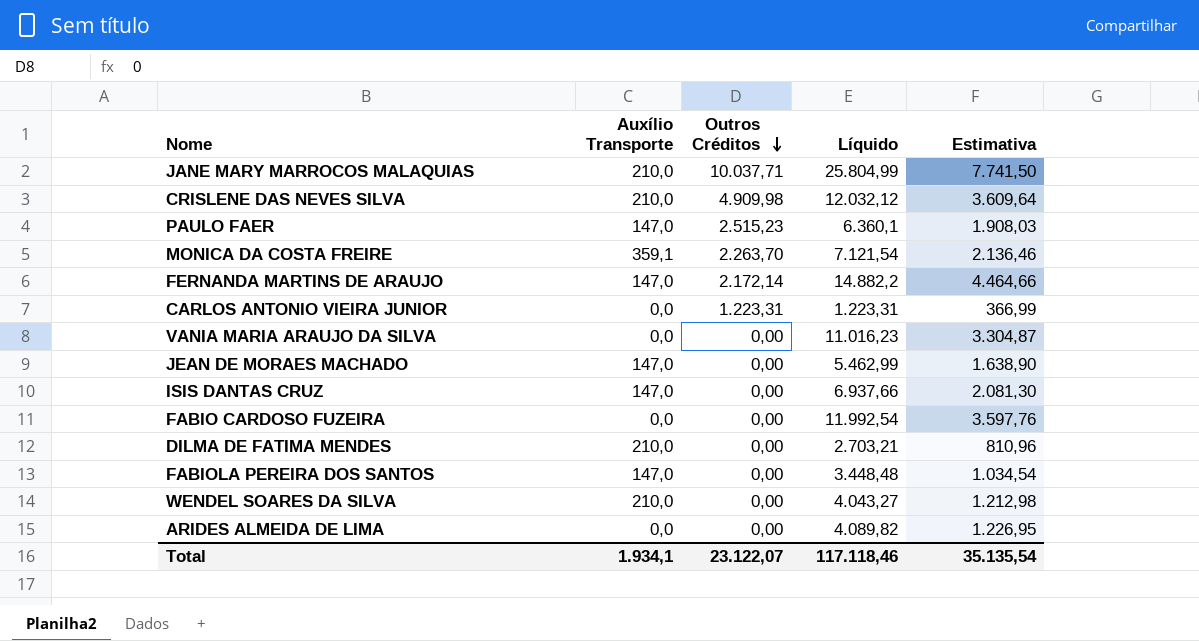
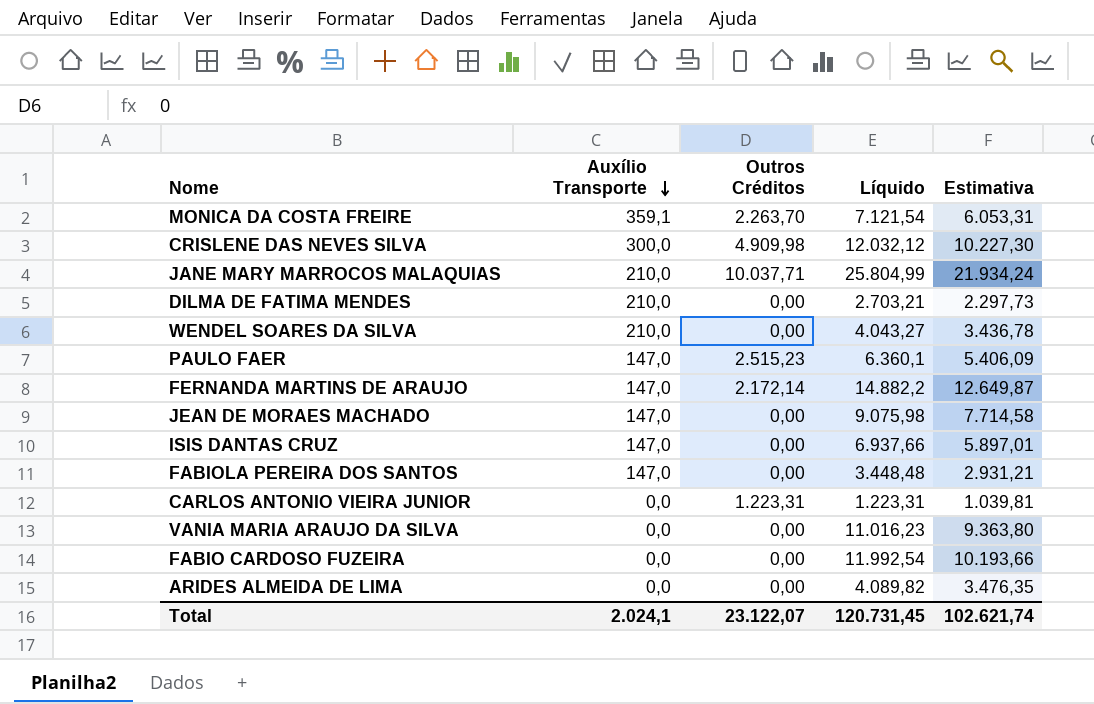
row order: Outros Créditos descending -> Auxílio Transporte descending
column Estimativa | formula: [Líquido] * 0,3 -> [Líquido] * 0,85
CRISLENE DAS NEVES SILVA | Auxílio Transporte: 210,0 -> 300,0
JEAN DE MORAES MACHADO | Líquido: 5.462,99 -> 9.075,98
Total | Auxílio Transporte: 1.934,1 -> 2.024,1
Total | Líquido: 117.118,46 -> 120.731,45
Total | Estimativa: 35.135,54 -> 102.621,74

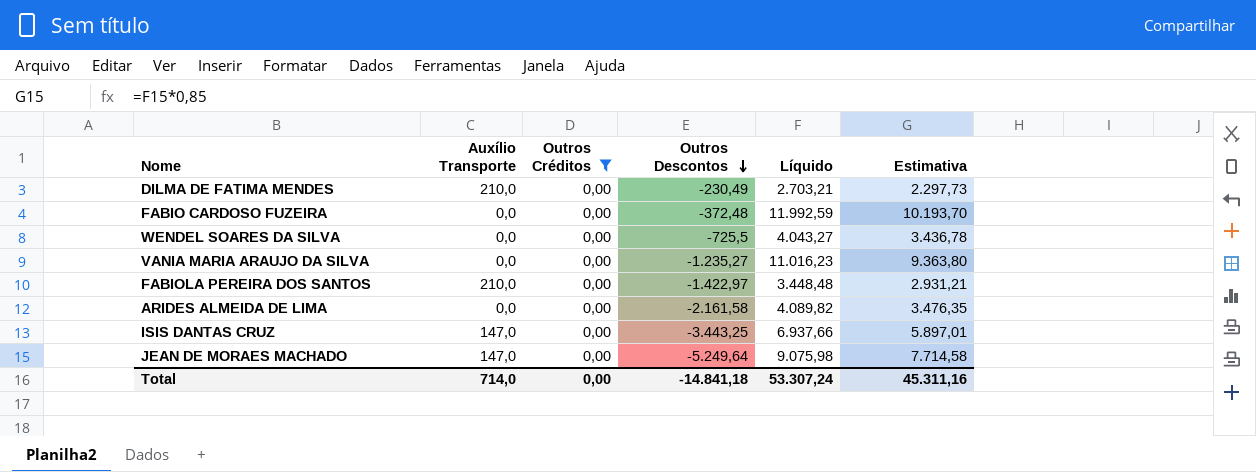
filter: none -> Outros Créditos = 0,00
row order: Auxílio Transporte descending -> Outros Descontos descending
column Outros Descontos | position: none -> 4
FABIO CARDOSO FUZEIRA | Líquido: 11.992,54 -> 11.992,59
FABIO CARDOSO FUZEIRA | Estimativa: 10.193,66 -> 10.193,70
WENDEL SOARES DA SILVA | Auxílio Transporte: 210,0 -> 0,0
FABIOLA PEREIRA DOS SANTOS | Auxílio Transporte: 147,0 -> 210,0
Total | Auxílio Transporte: 2.024,1 -> 714,0
Total | Outros Créditos: 23.122,07 -> 0,00
Total | Líquido: 120.731,45 -> 53.307,24
Total | Estimativa: 102.621,74 -> 45.311,16

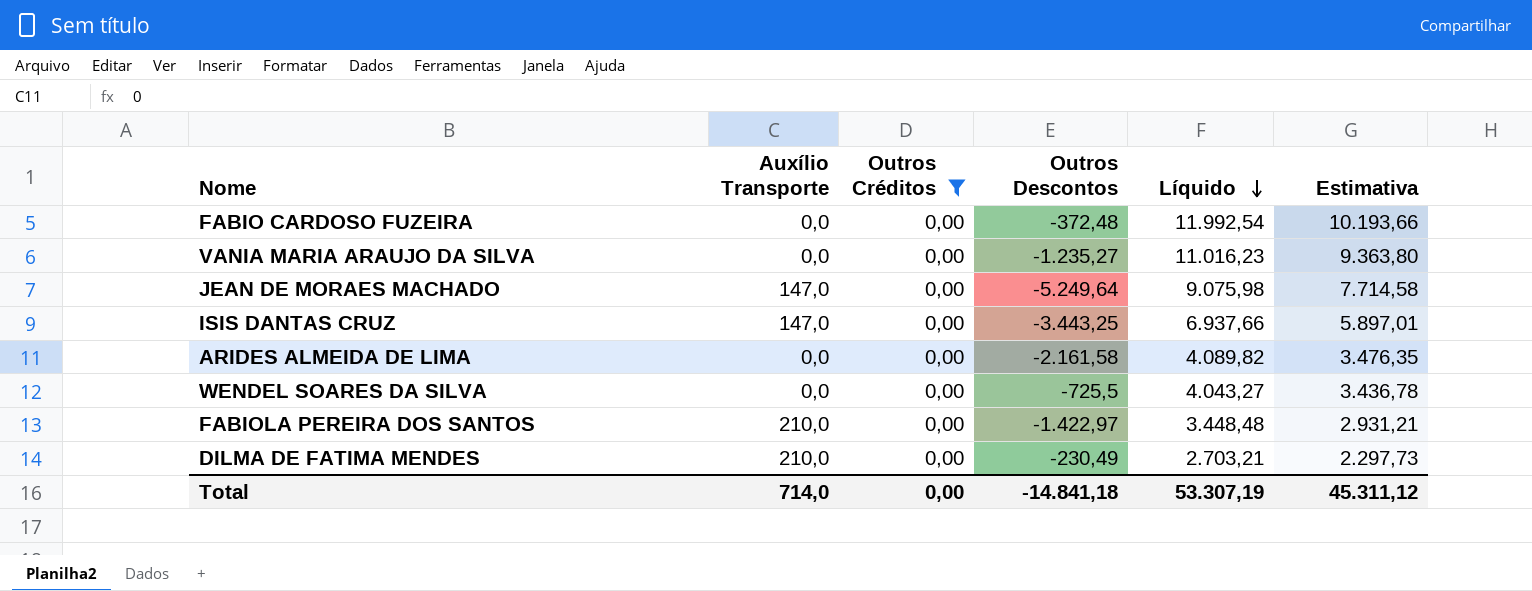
row order: Outros Descontos descending -> Líquido descending
FABIO CARDOSO FUZEIRA | Líquido: 11.992,59 -> 11.992,54
FABIO CARDOSO FUZEIRA | Estimativa: 10.193,70 -> 10.193,66
Total | Líquido: 53.307,24 -> 53.307,19
Total | Estimativa: 45.311,16 -> 45.311,12

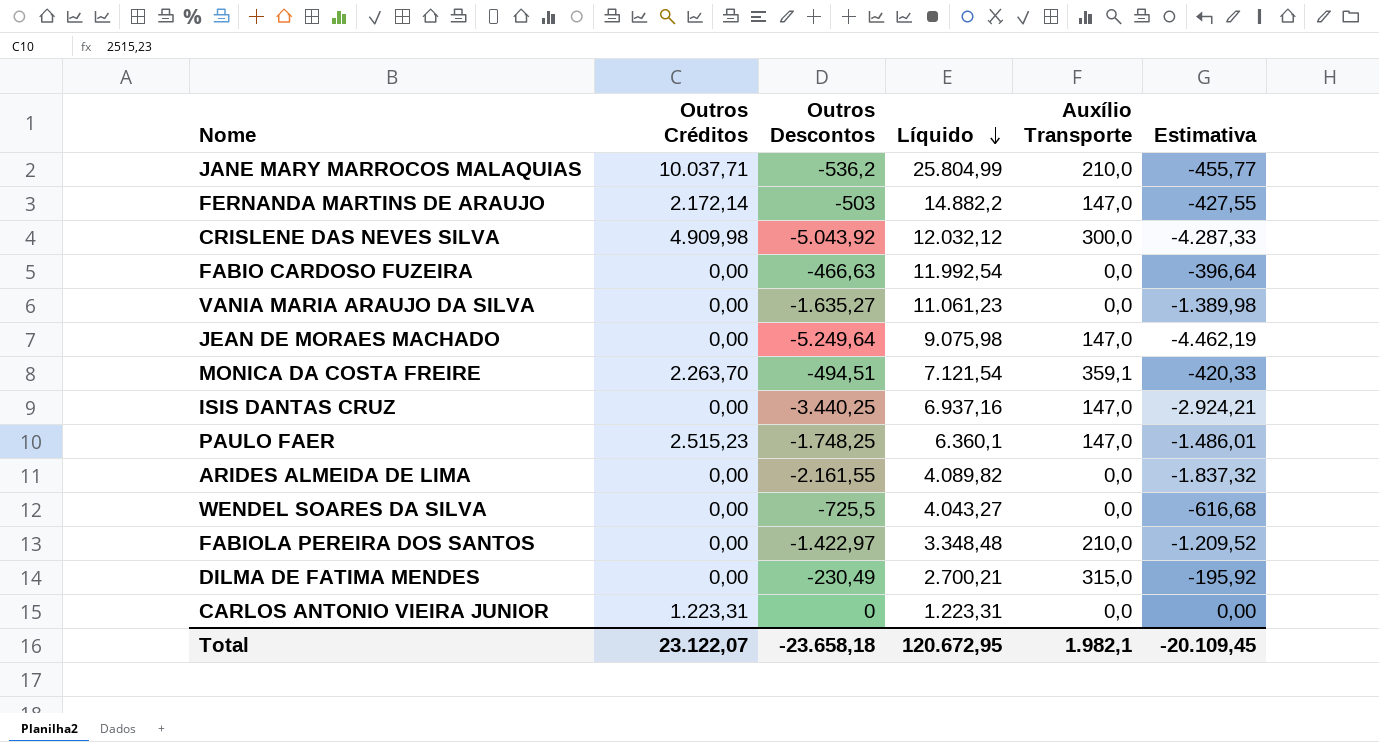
filter: Outros Créditos = 0,00 -> none
column Auxílio Transporte | position: 2 -> 5
column Estimativa | formula: [Líquido] * 0,85 -> [Outros Descontos] * 0,85
FABIO CARDOSO FUZEIRA | Outros Descontos: -372,48 -> -466,63
VANIA MARIA ARAUJO DA SILVA | Outros Descontos: -1.235,27 -> -1.635,27
VANIA MARIA ARAUJO DA SILVA | Líquido: 11.016,23 -> 11.061,23
ISIS DANTAS CRUZ | Outros Descontos: -3.443,25 -> -3.440,25
ISIS DANTAS CRUZ | Líquido: 6.937,66 -> 6.937,16
ARIDES ALMEIDA DE LIMA | Outros Descontos: -2.161,58 -> -2.161,55
FABIOLA PEREIRA DOS SANTOS | Líquido: 3.448,48 -> 3.348,48
DILMA DE FATIMA MENDES | Líquido: 2.703,21 -> 2.700,21
DILMA DE FATIMA MENDES | Auxílio Transporte: 210,0 -> 315,0
Total | Outros Créditos: 0,00 -> 23.122,07
Total | Outros Descontos: -14.841,18 -> -23.658,18
Total | Líquido: 53.307,19 -> 120.672,95
Total | Auxílio Transporte: 714,0 -> 1.982,1
Total | Estimativa: 45.311,12 -> -20.109,45

